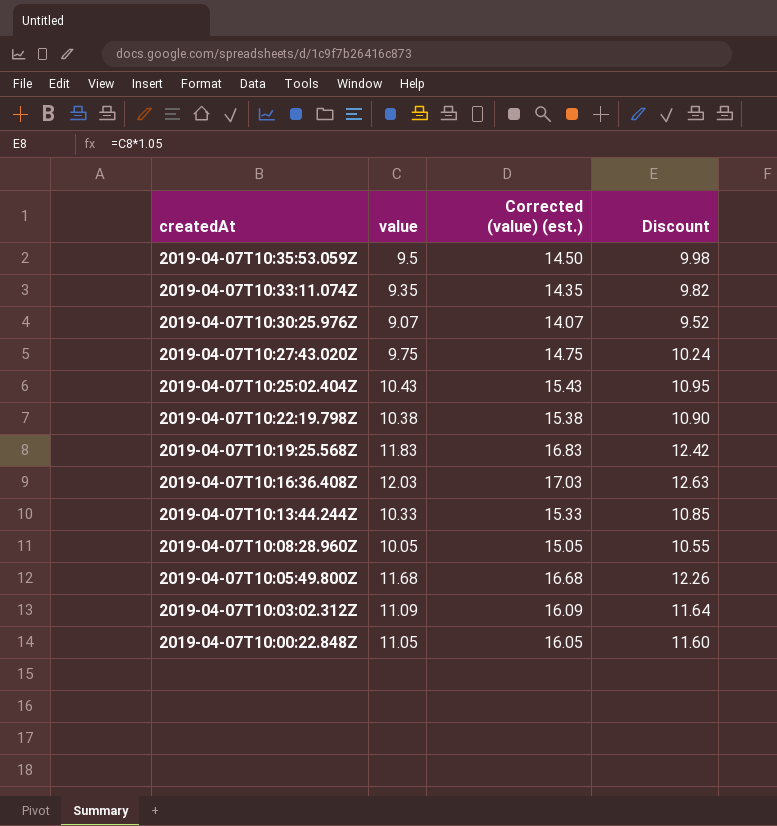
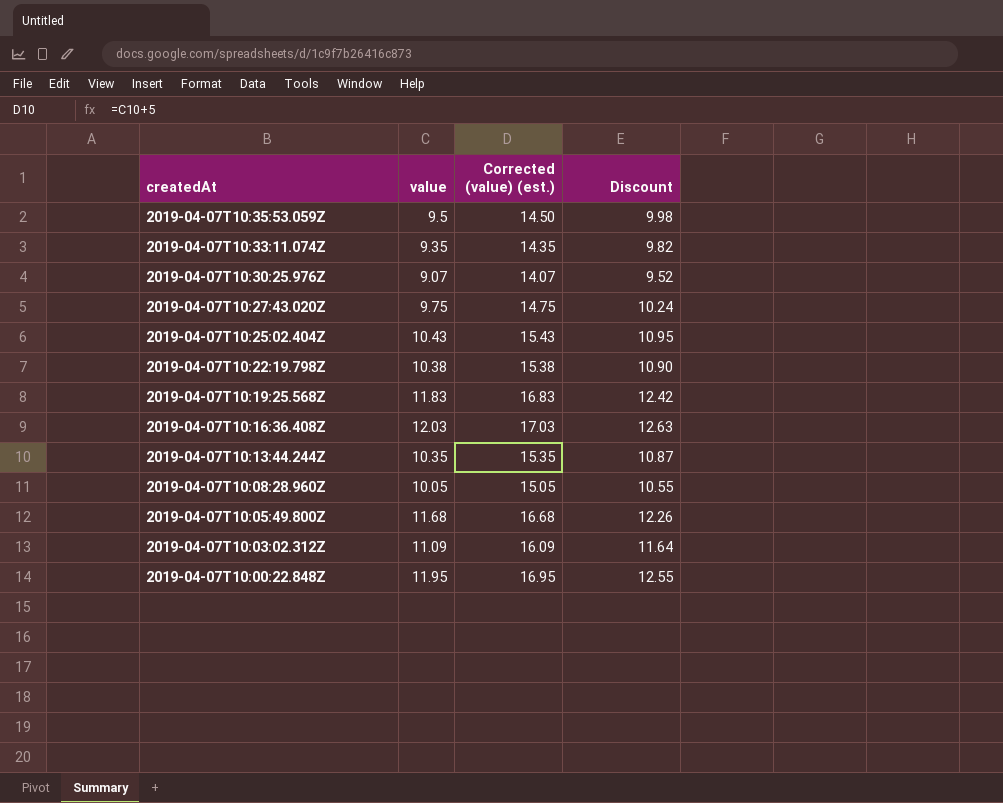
2019-04-07T10:13:44.244Z | value: 10.33 -> 10.35
2019-04-07T10:13:44.244Z | Corrected (value) (est.): 15.33 -> 15.35
2019-04-07T10:13:44.244Z | Discount: 10.85 -> 10.87
2019-04-07T10:00:22.848Z | value: 11.05 -> 11.95
2019-04-07T10:00:22.848Z | Corrected (value) (est.): 16.05 -> 16.95
2019-04-07T10:00:22.848Z | Discount: 11.60 -> 12.55

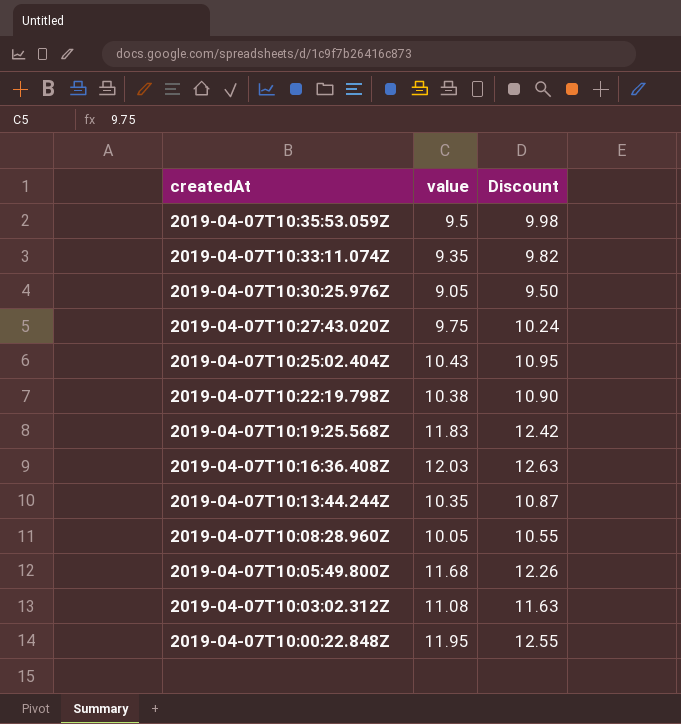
column Corrected (value) (est.) | formula: [value] + 5 -> none
2019-04-07T10:30:25.976Z | value: 9.07 -> 9.05
2019-04-07T10:30:25.976Z | Discount: 9.52 -> 9.50
2019-04-07T10:03:02.312Z | value: 11.09 -> 11.08
2019-04-07T10:03:02.312Z | Discount: 11.64 -> 11.63

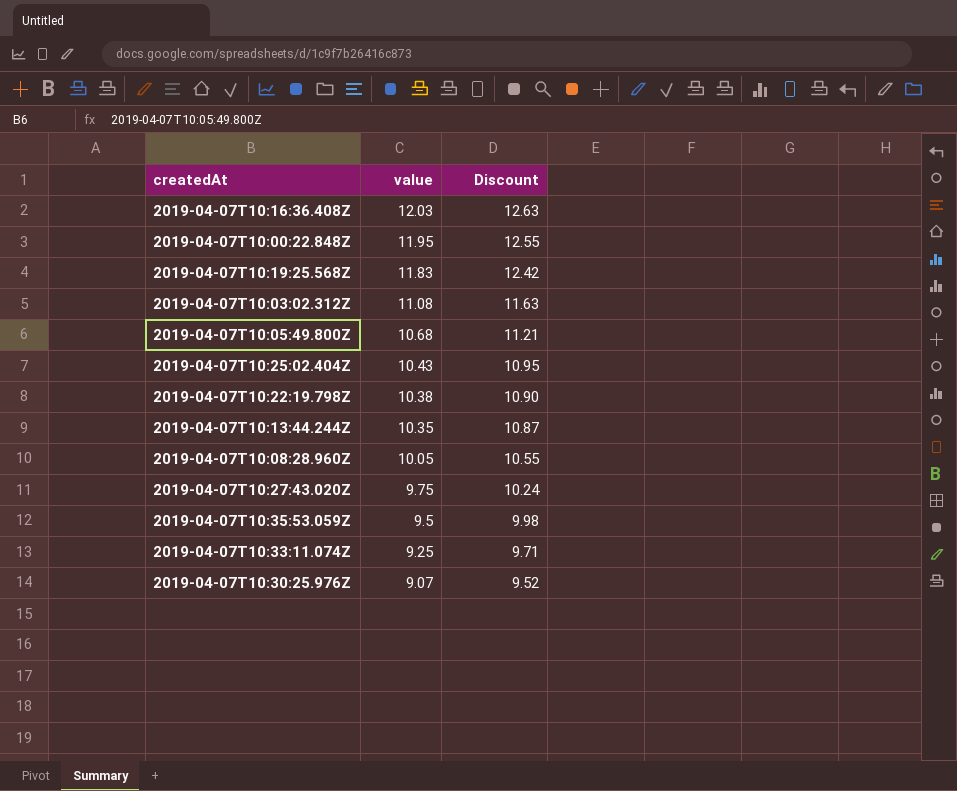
row order: createdAt descending -> value descending
2019-04-07T10:05:49.800Z | value: 11.68 -> 10.68
2019-04-07T10:05:49.800Z | Discount: 12.26 -> 11.21
2019-04-07T10:33:11.074Z | value: 9.35 -> 9.25
2019-04-07T10:33:11.074Z | Discount: 9.82 -> 9.71
2019-04-07T10:30:25.976Z | value: 9.05 -> 9.07
2019-04-07T10:30:25.976Z | Discount: 9.50 -> 9.52

